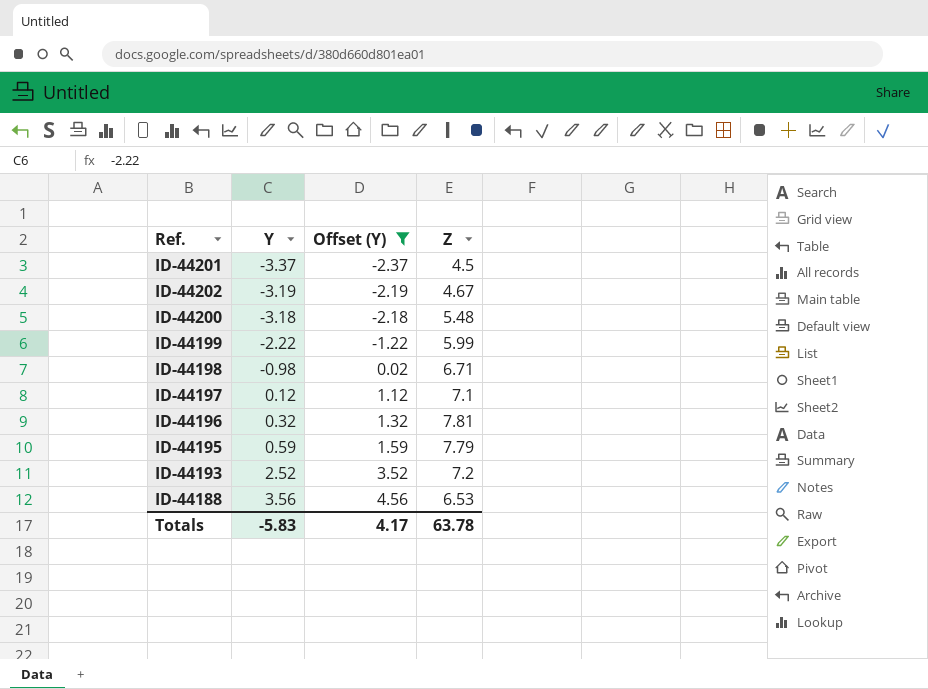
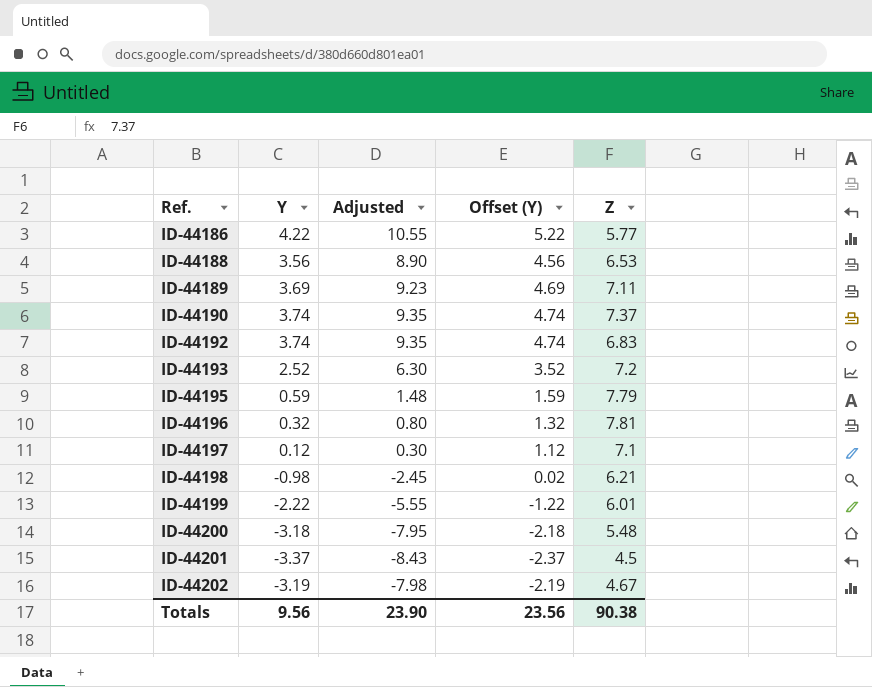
filter: Offset (Y) <= 4.56 -> none
row order: Y ascending -> Ref. ascending
column Adjusted | formula: none -> [Y] * 2.5
ID-44198 | Z: 6.71 -> 6.21
ID-44199 | Z: 5.99 -> 6.01
Totals | Y: -5.83 -> 9.56
Totals | Offset (Y): 4.17 -> 23.56
Totals | Z: 63.78 -> 90.38

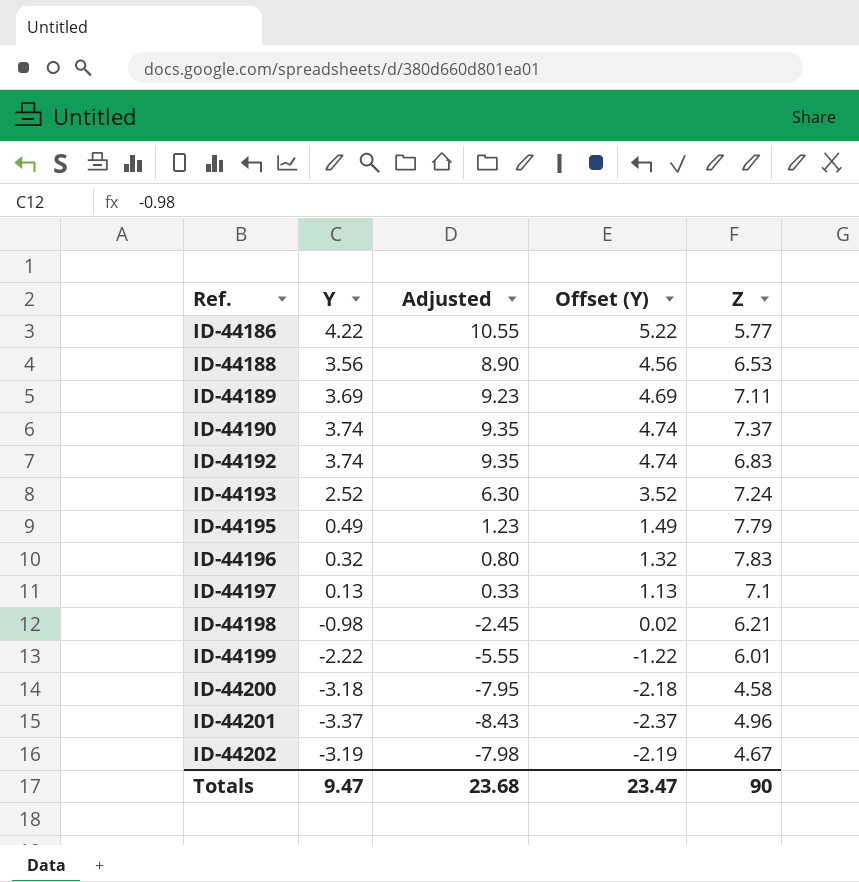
ID-44193 | Z: 7.2 -> 7.24
ID-44195 | Y: 0.59 -> 0.49
ID-44195 | Adjusted: 1.48 -> 1.23
ID-44195 | Offset (Y): 1.59 -> 1.49
ID-44196 | Z: 7.81 -> 7.83
ID-44197 | Y: 0.12 -> 0.13
ID-44197 | Adjusted: 0.30 -> 0.33
ID-44197 | Offset (Y): 1.12 -> 1.13
ID-44200 | Z: 5.48 -> 4.58
ID-44201 | Z: 4.5 -> 4.96
Totals | Y: 9.56 -> 9.47
Totals | Adjusted: 23.90 -> 23.68
Totals | Offset (Y): 23.56 -> 23.47
Totals | Z: 90.38 -> 90

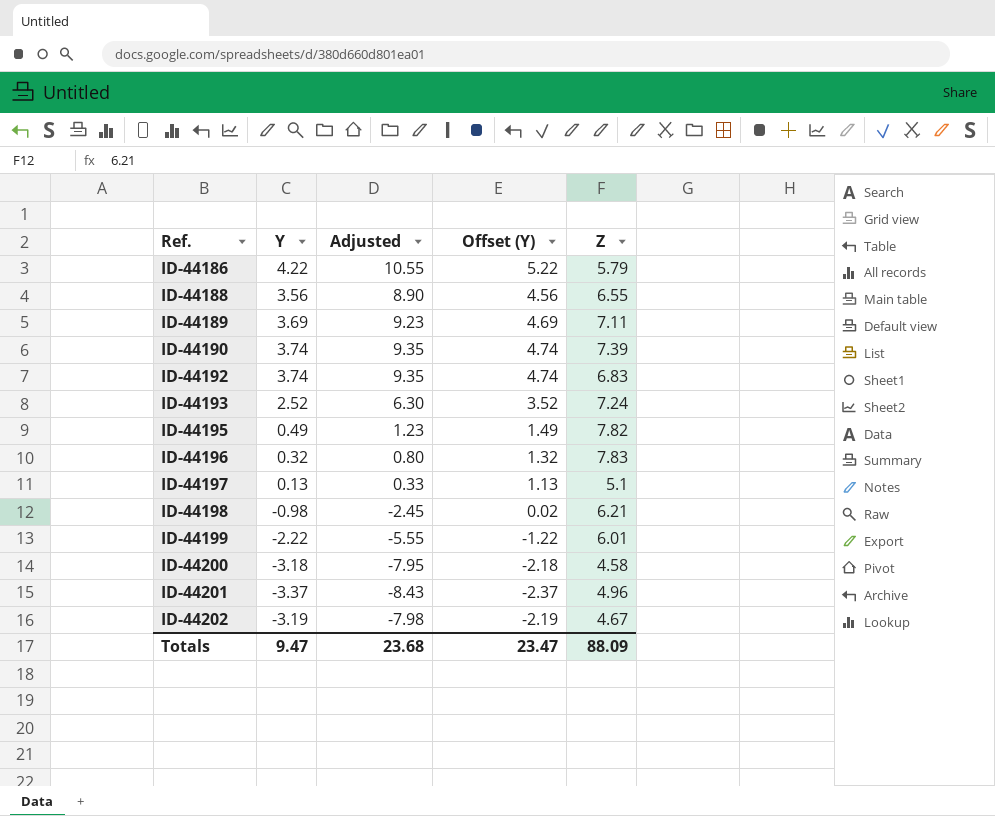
ID-44186 | Z: 5.77 -> 5.79
ID-44188 | Z: 6.53 -> 6.55
ID-44190 | Z: 7.37 -> 7.39
ID-44195 | Z: 7.79 -> 7.82
ID-44197 | Z: 7.1 -> 5.1
Totals | Z: 90 -> 88.09

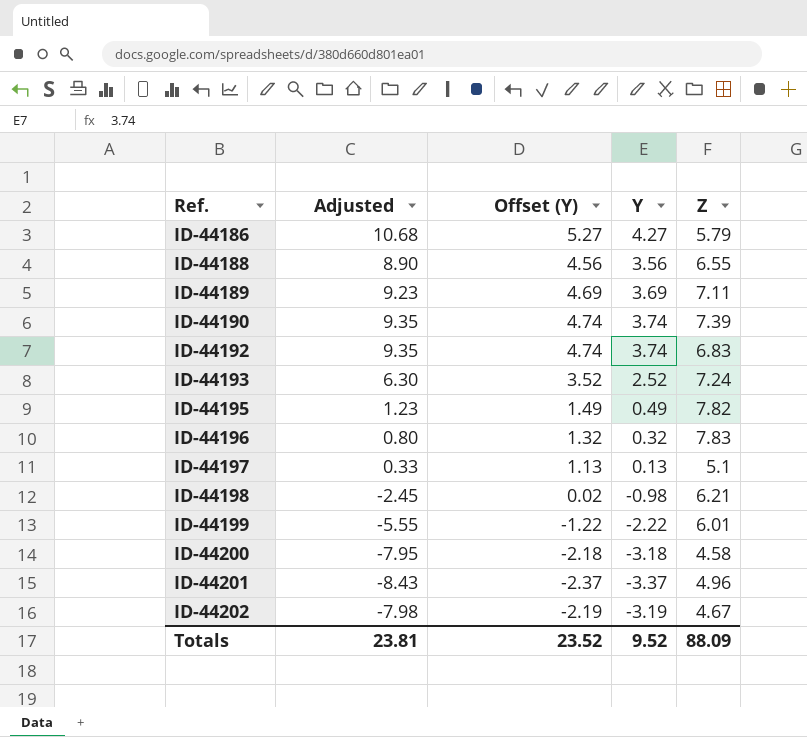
column Y | position: 2 -> 4
ID-44186 | Adjusted: 10.55 -> 10.68
ID-44186 | Offset (Y): 5.22 -> 5.27
ID-44186 | Y: 4.22 -> 4.27
Totals | Adjusted: 23.68 -> 23.81
Totals | Offset (Y): 23.47 -> 23.52
Totals | Y: 9.47 -> 9.52

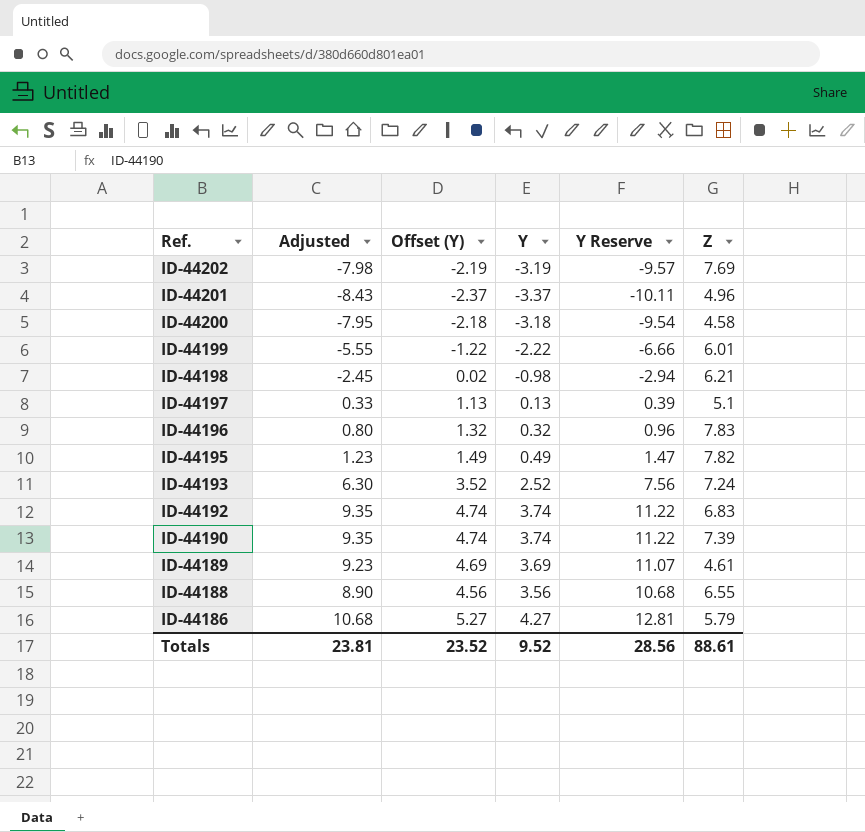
row order: Ref. ascending -> Ref. descending
column Y Reserve | formula: none -> [Y] * 3
ID-44202 | Z: 4.67 -> 7.69
ID-44189 | Z: 7.11 -> 4.61
Totals | Z: 88.09 -> 88.61

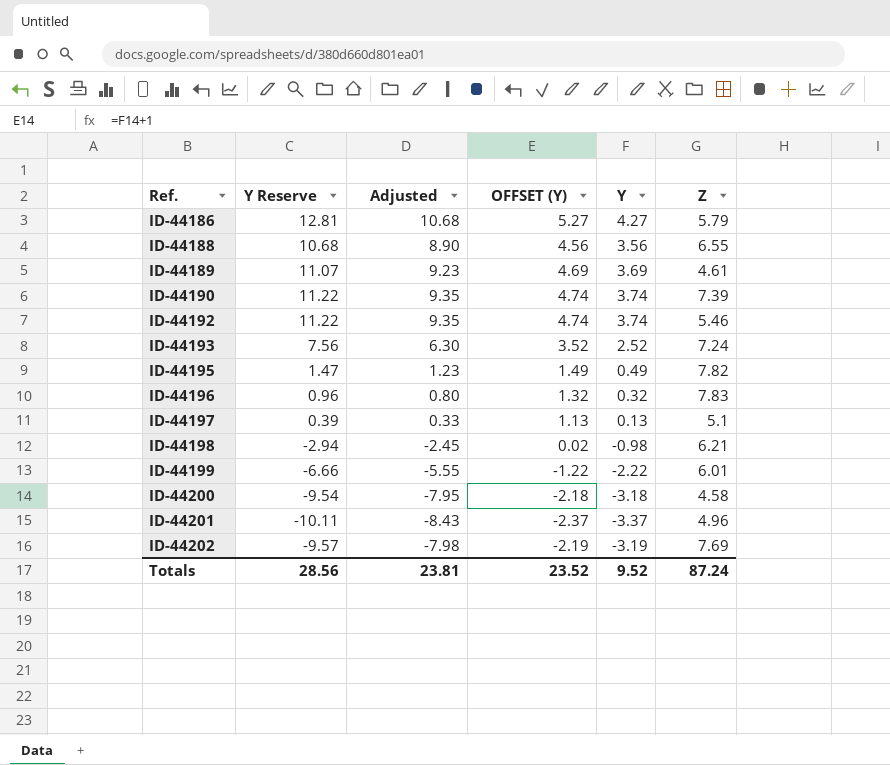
row order: Ref. descending -> Ref. ascending
column Y Reserve | position: 5 -> 2
column name: Offset (Y) -> OFFSET (Y)
ID-44192 | Z: 6.83 -> 5.46
Totals | Z: 88.61 -> 87.24

